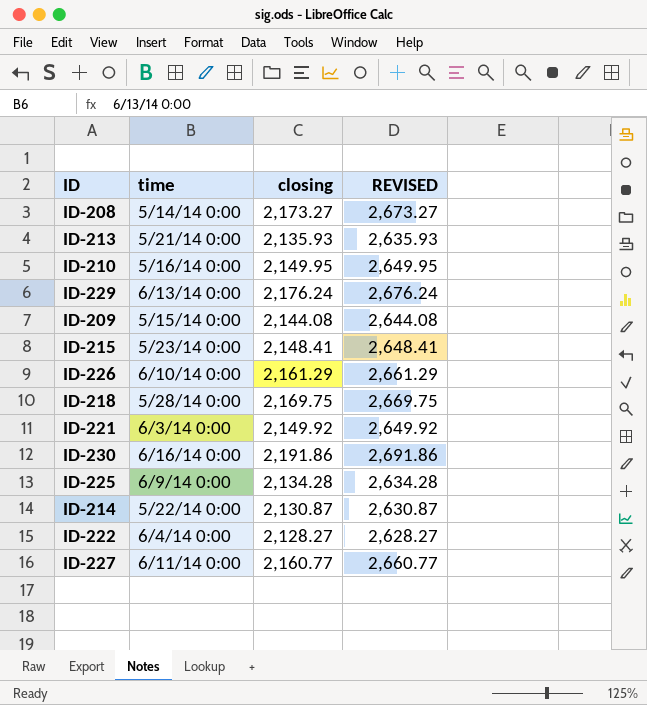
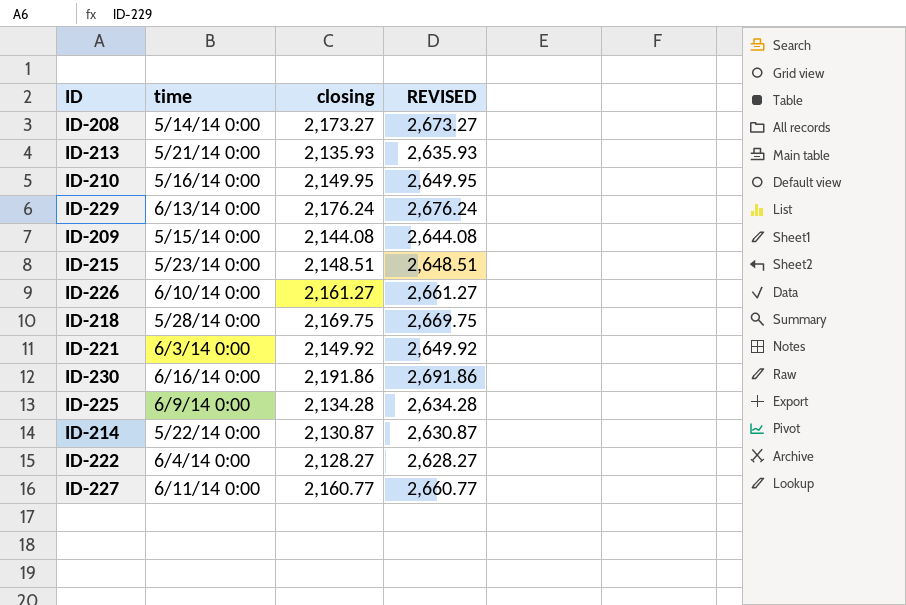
ID-215 | closing: 2,148.41 -> 2,148.51
ID-215 | REVISED: 2,648.41 -> 2,648.51
ID-226 | closing: 2,161.29 -> 2,161.27
ID-226 | REVISED: 2,661.29 -> 2,661.27

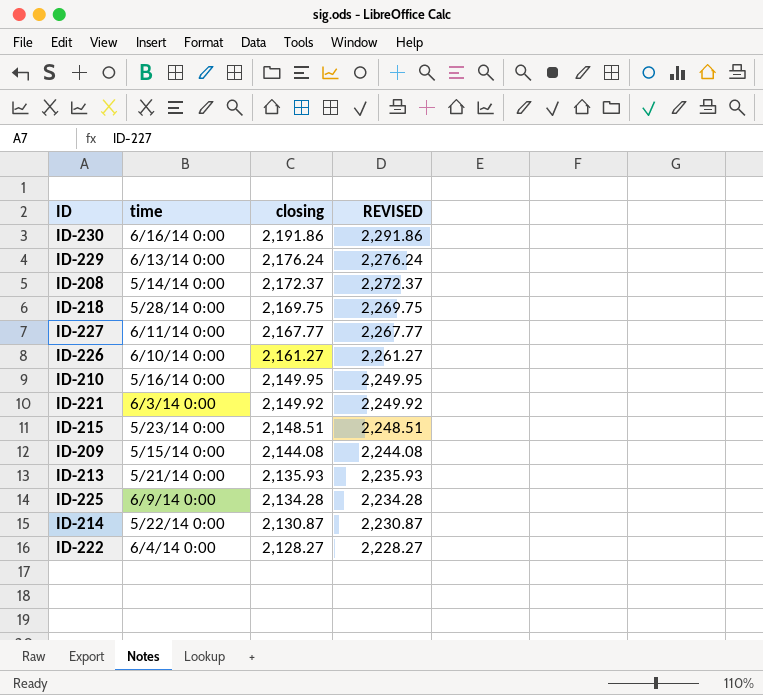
row order: none -> closing descending
column REVISED | formula: [closing] + 500 -> [closing] + 100
ID-208 | closing: 2,173.27 -> 2,172.37
ID-227 | closing: 2,160.77 -> 2,167.77

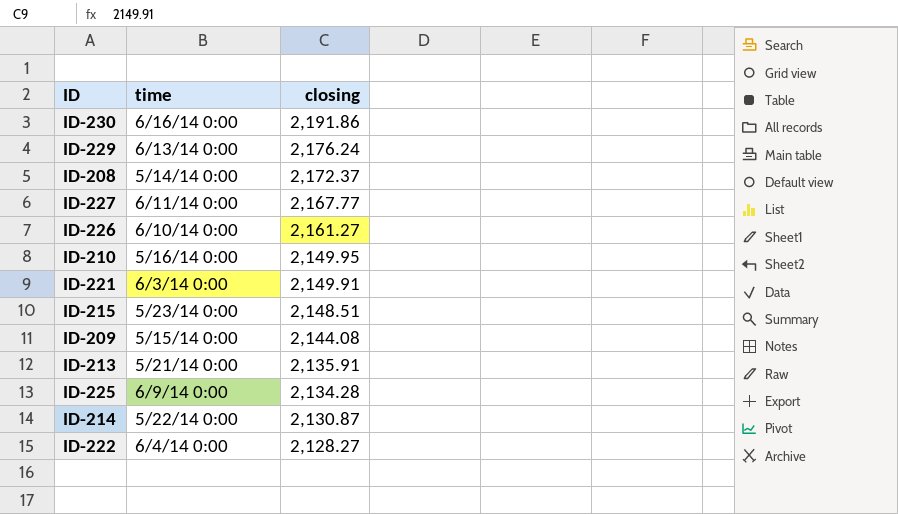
column REVISED | formula: [closing] + 100 -> none
row ID-218: 5/28/14 0:00 | 2,169.75 | 2,269.75 -> none
ID-221 | closing: 2,149.92 -> 2,149.91
ID-213 | closing: 2,135.93 -> 2,135.91

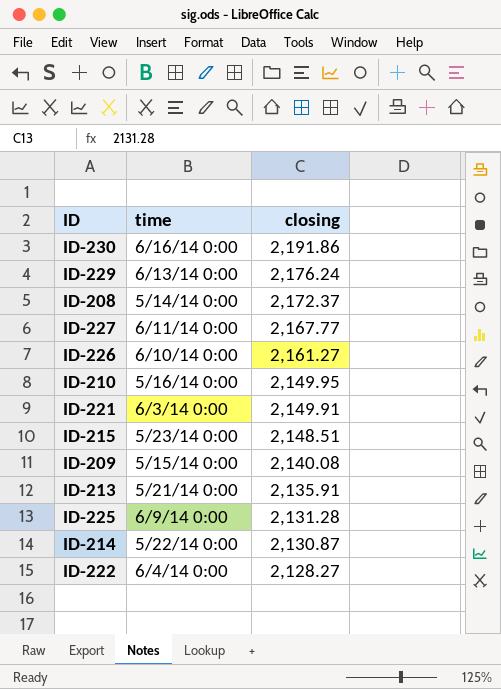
ID-209 | closing: 2,144.08 -> 2,140.08
ID-225 | closing: 2,134.28 -> 2,131.28

